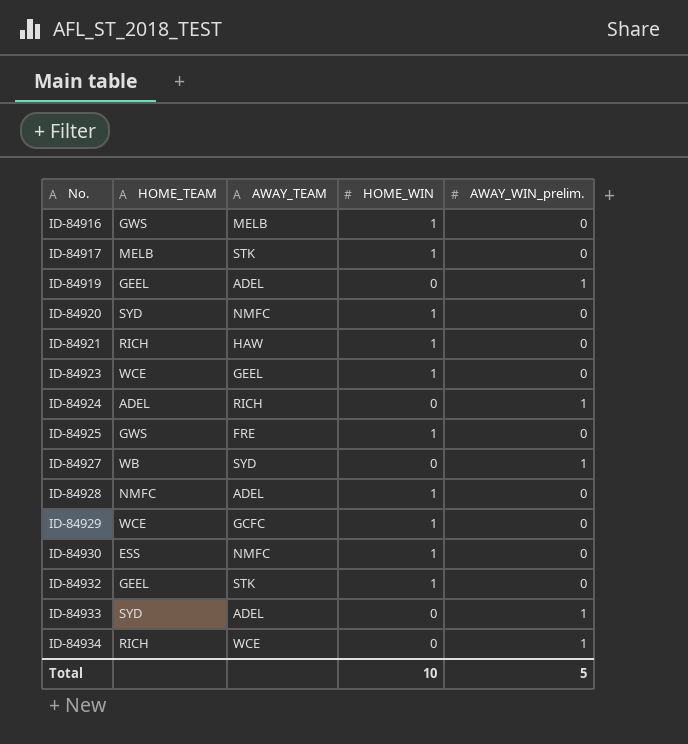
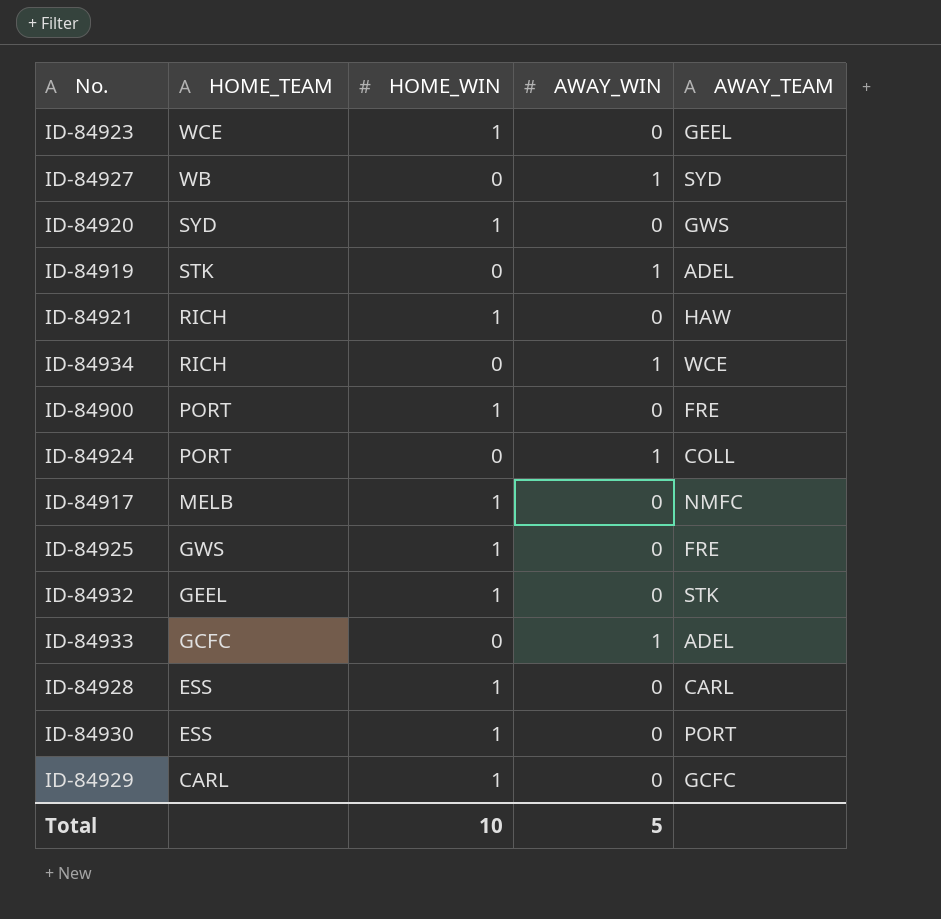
row order: No. ascending -> HOME_TEAM descending
column name: AWAY_WIN_prelim. -> AWAY_WIN
column AWAY_TEAM | position: 3 -> 5
row ID-84916: GWS | MELB | 1 | 0 -> none
ID-84920 | AWAY_TEAM: NMFC -> GWS
ID-84919 | HOME_TEAM: GEEL -> STK
row ID-84900: none -> PORT | 1 | 0 | FRE
ID-84924 | HOME_TEAM: ADEL -> PORT
ID-84924 | AWAY_TEAM: RICH -> COLL
ID-84917 | AWAY_TEAM: STK -> NMFC
ID-84933 | HOME_TEAM: SYD -> GCFC
ID-84928 | HOME_TEAM: NMFC -> ESS
ID-84928 | AWAY_TEAM: ADEL -> CARL
ID-84930 | AWAY_TEAM: NMFC -> PORT
ID-84929 | HOME_TEAM: WCE -> CARL

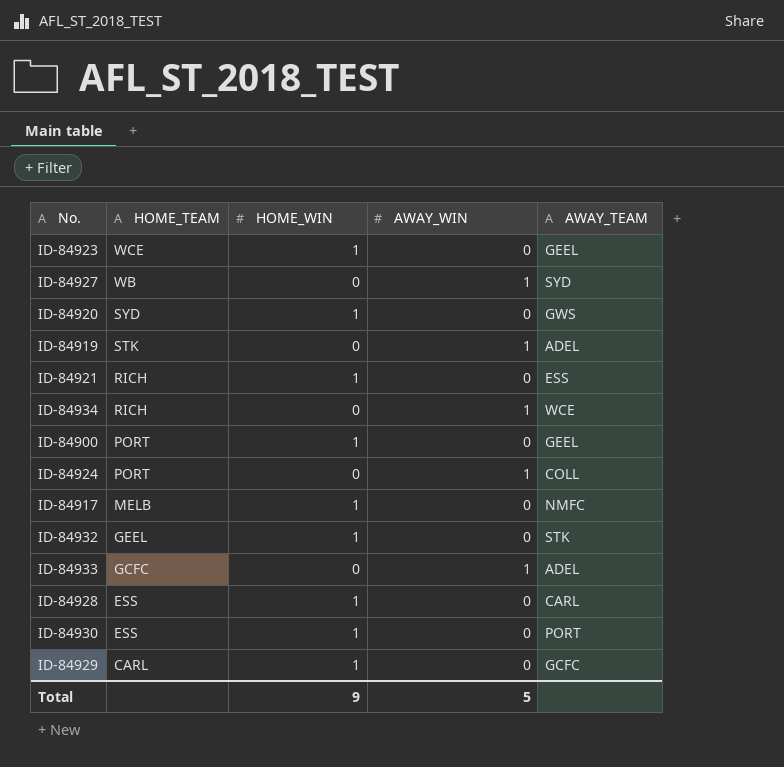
row ID-84925: GWS | 1 | 0 | FRE -> none
ID-84921 | AWAY_TEAM: HAW -> ESS
ID-84900 | AWAY_TEAM: FRE -> GEEL
Total | HOME_WIN: 10 -> 9

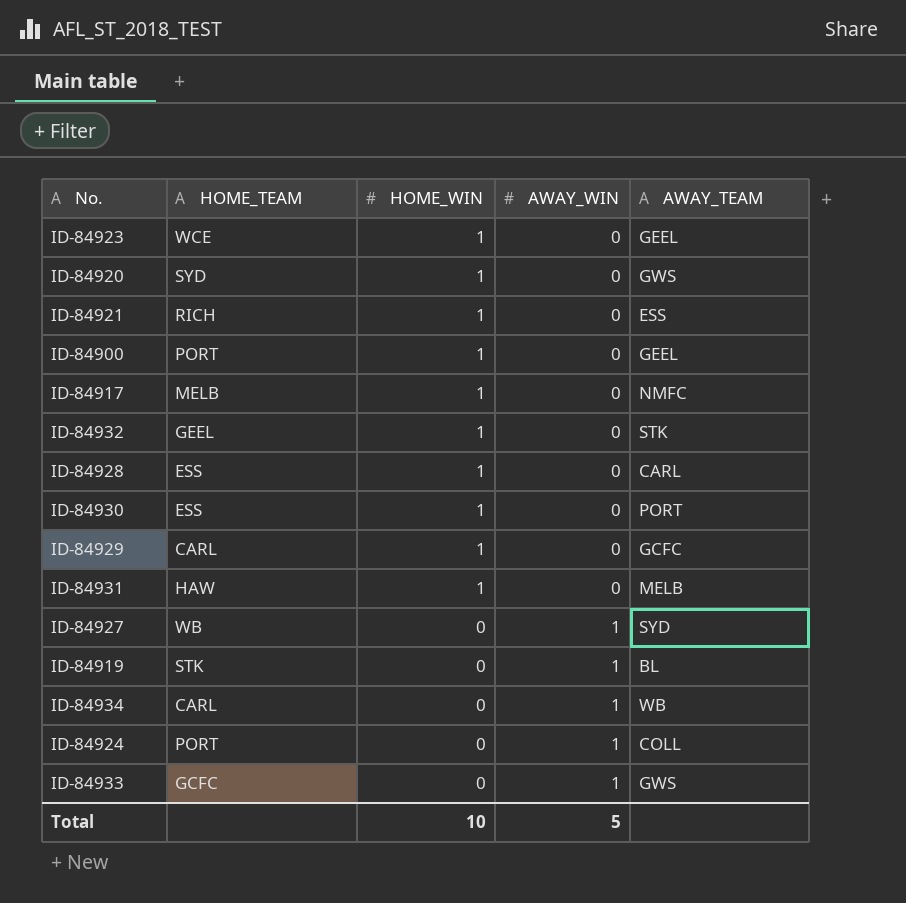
row order: HOME_TEAM descending -> HOME_WIN descending
row ID-84931: none -> HAW | 1 | 0 | MELB
ID-84919 | AWAY_TEAM: ADEL -> BL
ID-84934 | HOME_TEAM: RICH -> CARL
ID-84934 | AWAY_TEAM: WCE -> WB
ID-84933 | AWAY_TEAM: ADEL -> GWS
Total | HOME_WIN: 9 -> 10

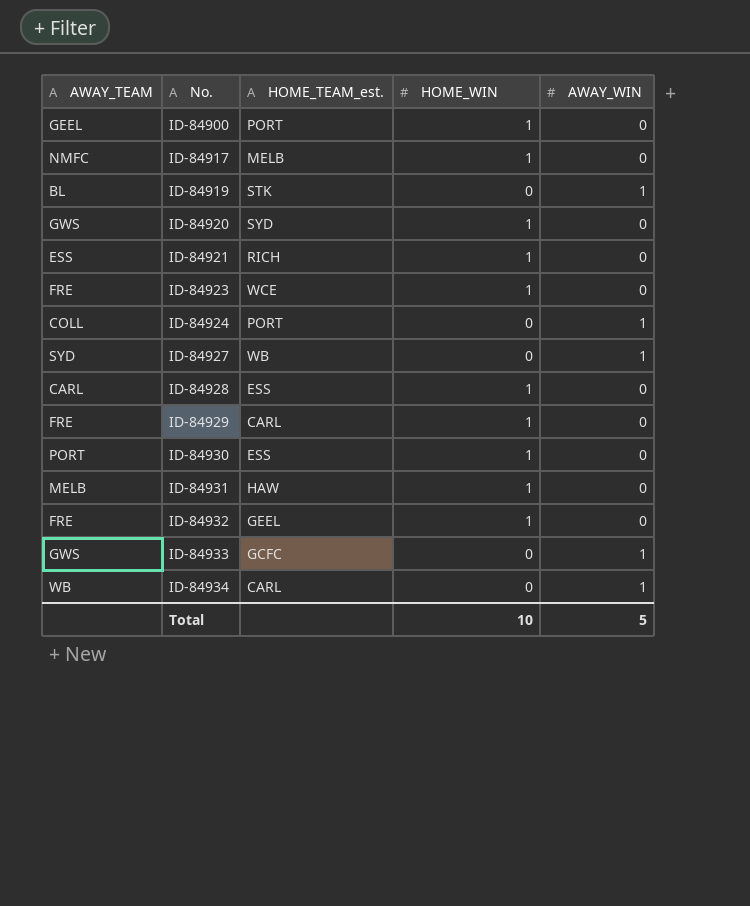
row order: HOME_WIN descending -> No. ascending
column AWAY_TEAM | position: 5 -> 1
column name: HOME_TEAM -> HOME_TEAM_est.
ID-84923 | AWAY_TEAM: GEEL -> FRE
ID-84929 | AWAY_TEAM: GCFC -> FRE
ID-84932 | AWAY_TEAM: STK -> FRE

